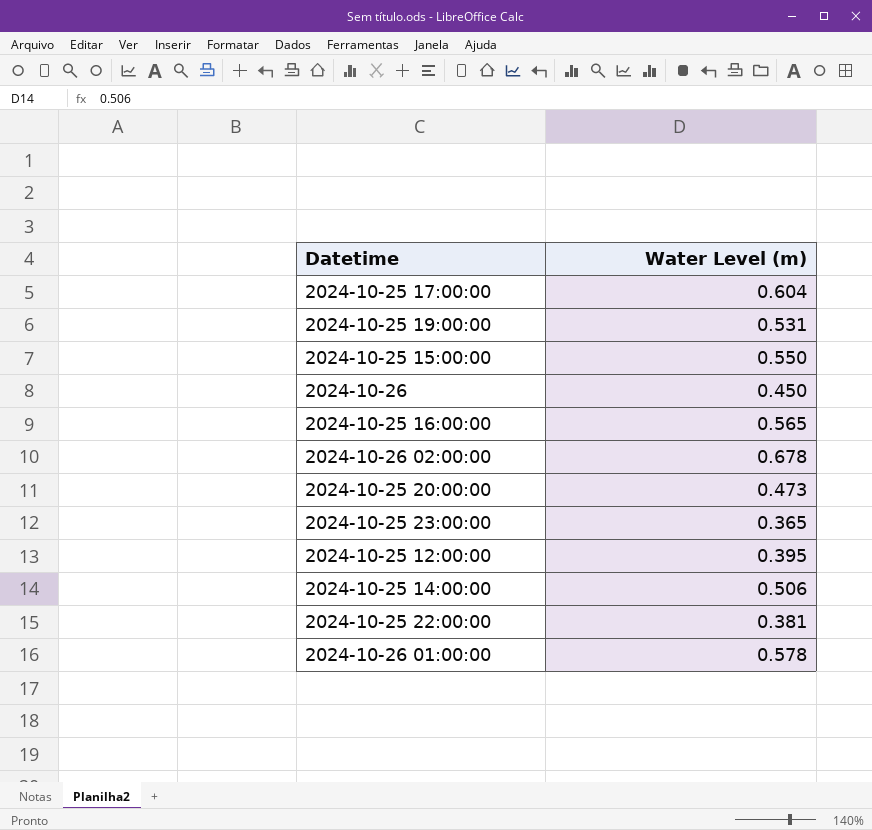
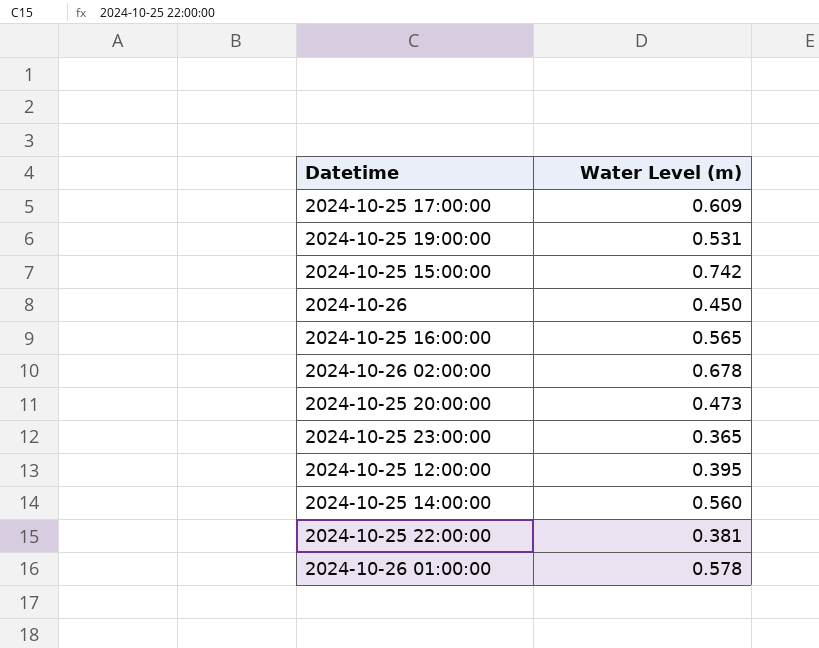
2024-10-25 17:00:00 | Water Level (m): 0.604 -> 0.609
2024-10-25 15:00:00 | Water Level (m): 0.550 -> 0.742
2024-10-25 14:00:00 | Water Level (m): 0.506 -> 0.560

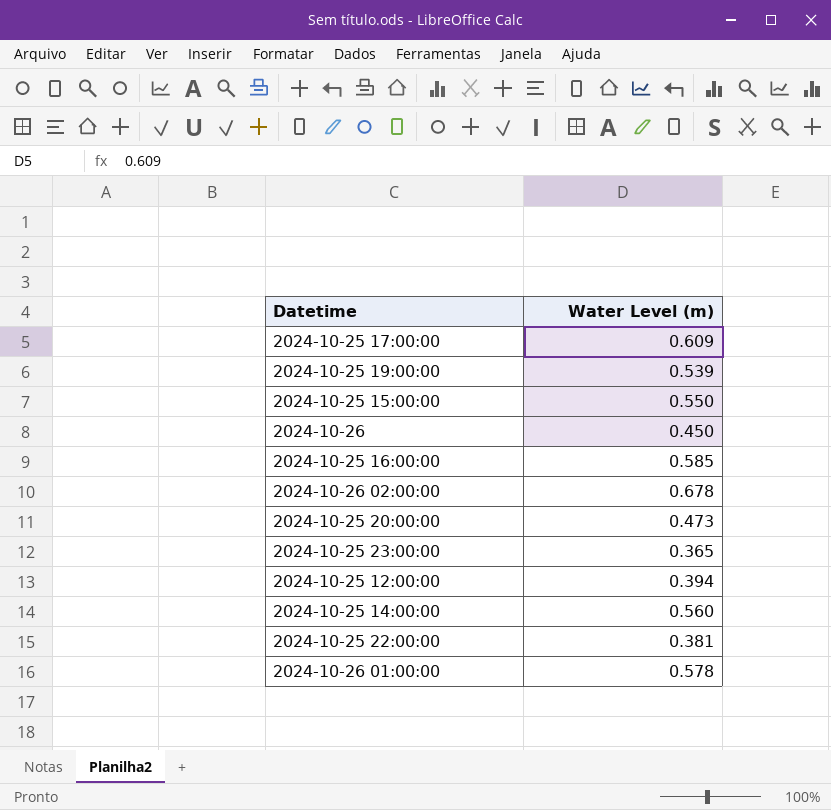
2024-10-25 19:00:00 | Water Level (m): 0.531 -> 0.539
2024-10-25 15:00:00 | Water Level (m): 0.742 -> 0.550
2024-10-25 16:00:00 | Water Level (m): 0.565 -> 0.585
2024-10-25 12:00:00 | Water Level (m): 0.395 -> 0.394

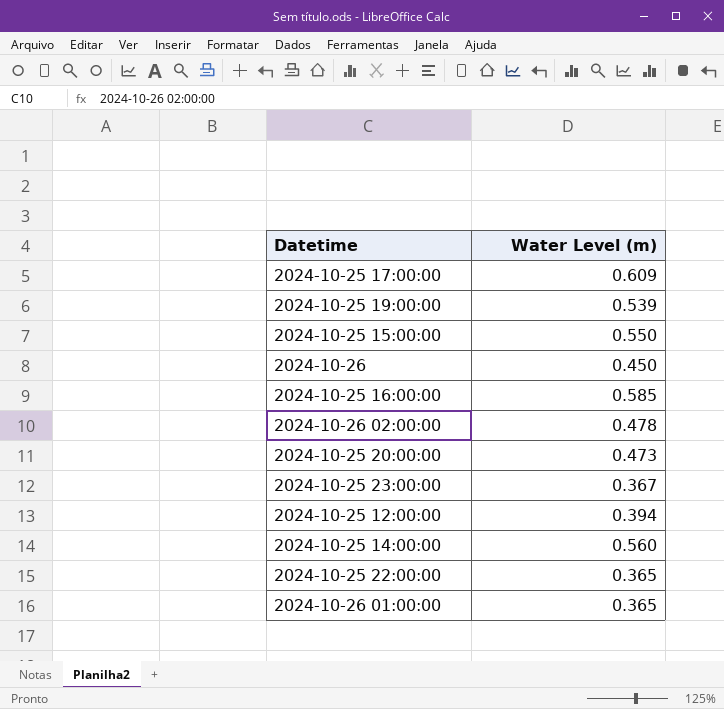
2024-10-26 02:00:00 | Water Level (m): 0.678 -> 0.478
2024-10-25 23:00:00 | Water Level (m): 0.365 -> 0.367
2024-10-25 22:00:00 | Water Level (m): 0.381 -> 0.365
2024-10-26 01:00:00 | Water Level (m): 0.578 -> 0.365

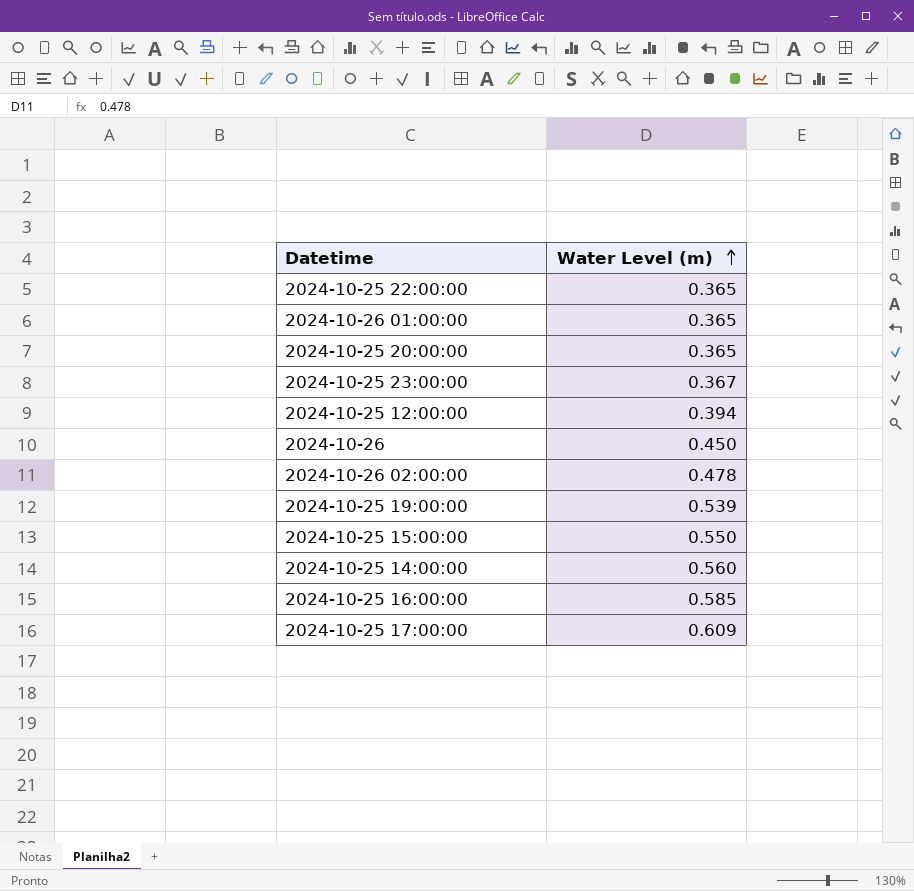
row order: none -> Water Level (m) ascending
2024-10-25 20:00:00 | Water Level (m): 0.473 -> 0.365

